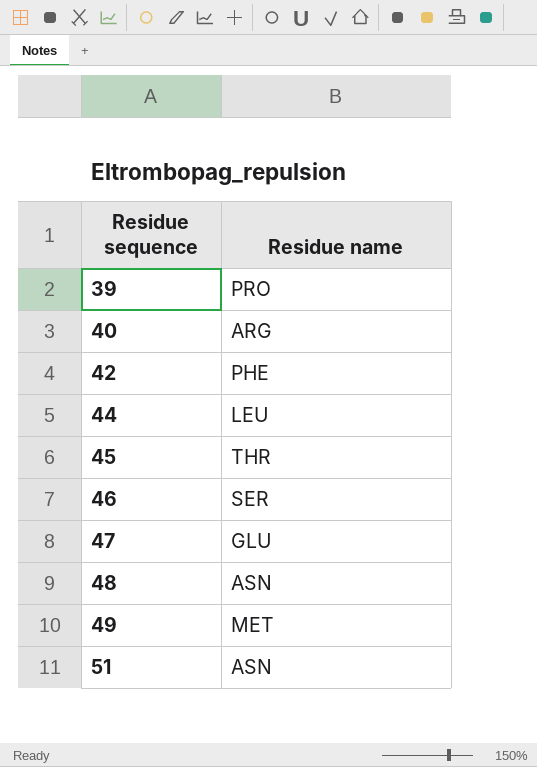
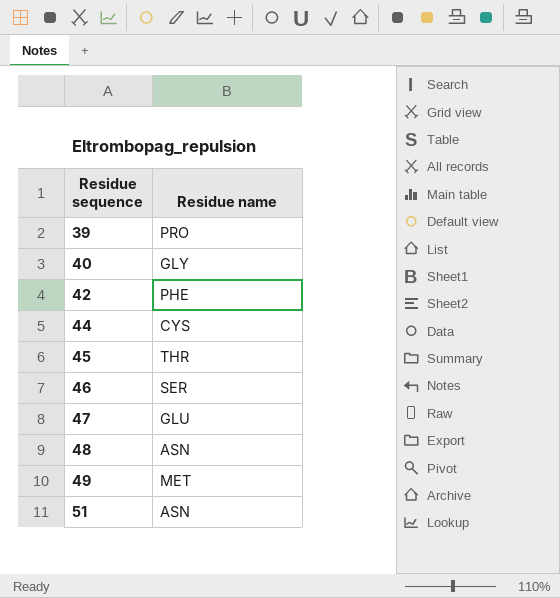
40 | Residue name: ARG -> GLY
44 | Residue name: LEU -> CYS

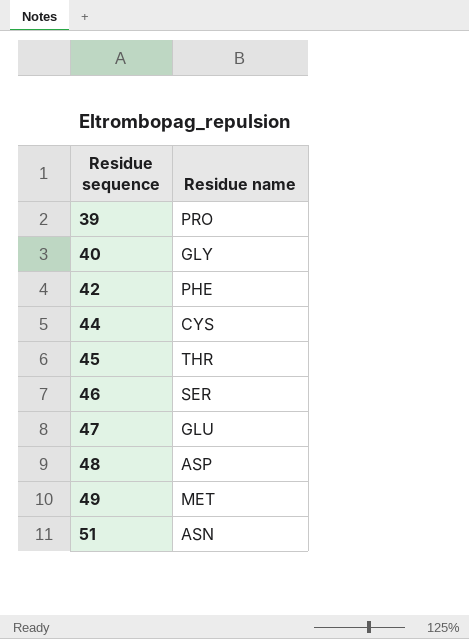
48 | Residue name: ASN -> ASP

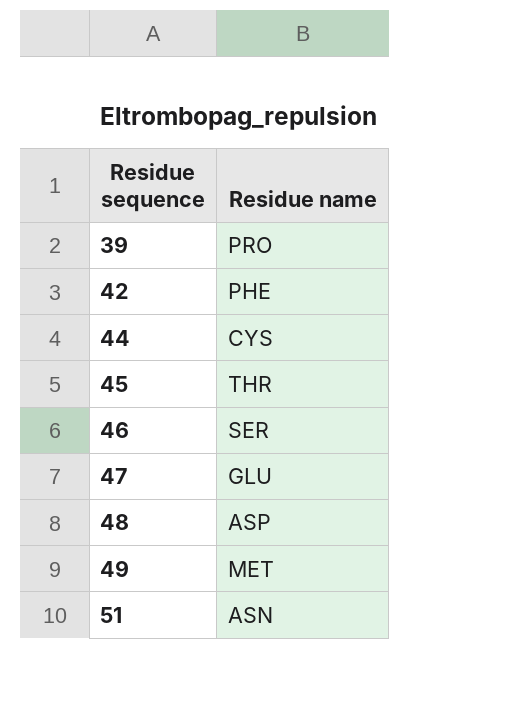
row 40: GLY -> none

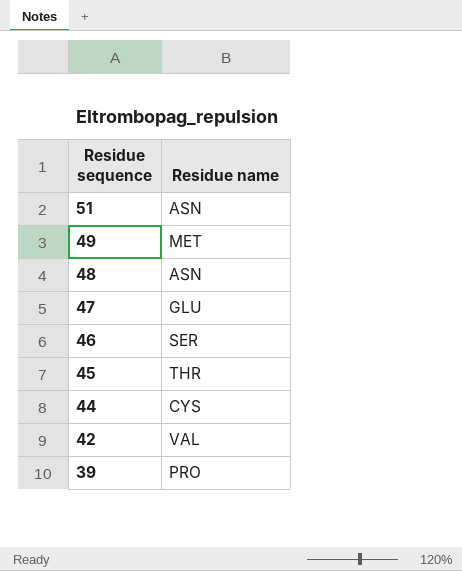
row order: Residue sequence ascending -> Residue sequence descending
48 | Residue name: ASP -> ASN
42 | Residue name: PHE -> VAL

